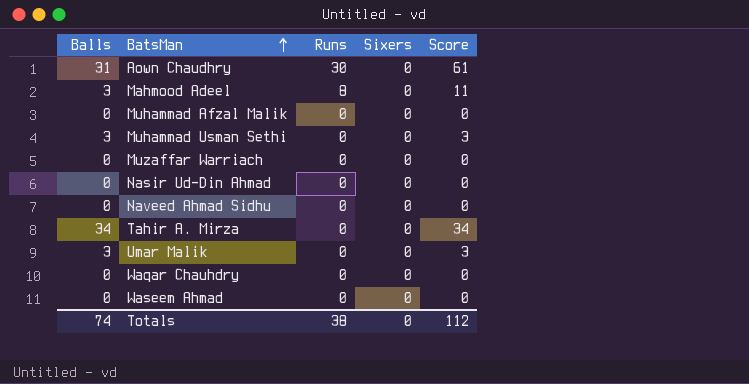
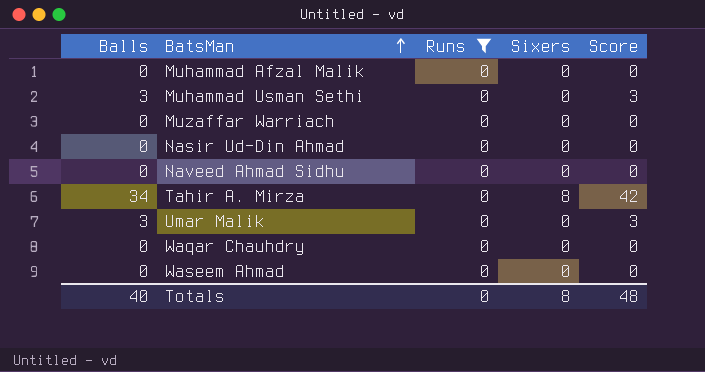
filter: none -> Runs = 0
Tahir A. Mirza | Sixers: 0 -> 8
Tahir A. Mirza | Score: 34 -> 42
Totals | Balls: 74 -> 40
Totals | Runs: 38 -> 0
Totals | Sixers: 0 -> 8
Totals | Score: 112 -> 48

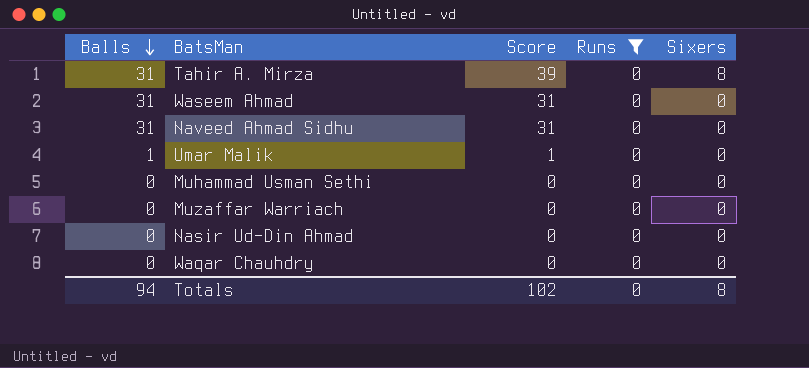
row order: BatsMan ascending -> Balls descending
column Score | position: 5 -> 3
row Muhammad Afzal Malik: 0 | 0 | 0 | 0 -> none
Tahir A. Mirza | Balls: 34 -> 31
Tahir A. Mirza | Score: 42 -> 39
Waseem Ahmad | Balls: 0 -> 31
Waseem Ahmad | Score: 0 -> 31
Naveed Ahmad Sidhu | Balls: 0 -> 31
Naveed Ahmad Sidhu | Score: 0 -> 31
Umar Malik | Balls: 3 -> 1
Umar Malik | Score: 3 -> 1
Muhammad Usman Sethi | Balls: 3 -> 0
Muhammad Usman Sethi | Score: 3 -> 0
Totals | Balls: 40 -> 94
Totals | Score: 48 -> 102

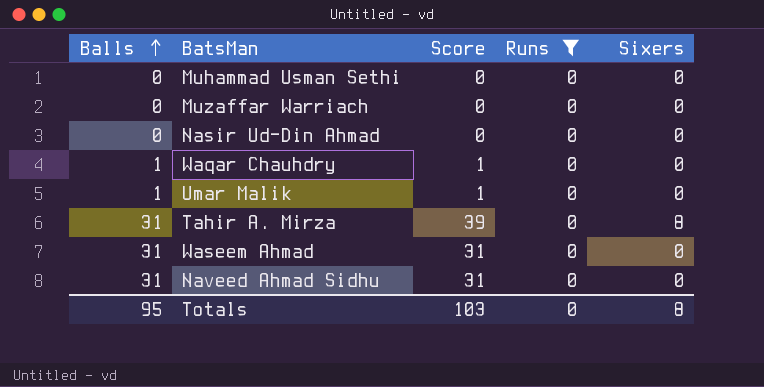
row order: Balls descending -> Balls ascending
Waqar Chauhdry | Balls: 0 -> 1
Waqar Chauhdry | Score: 0 -> 1
Totals | Balls: 94 -> 95
Totals | Score: 102 -> 103

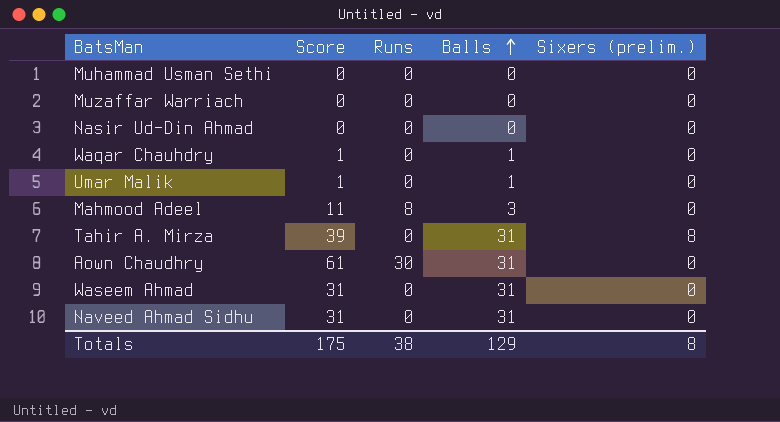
filter: Runs = 0 -> none
column Balls | position: 1 -> 4
column name: Sixers -> Sixers (prelim.)
Totals | Score: 103 -> 175
Totals | Runs: 0 -> 38
Totals | Balls: 95 -> 129

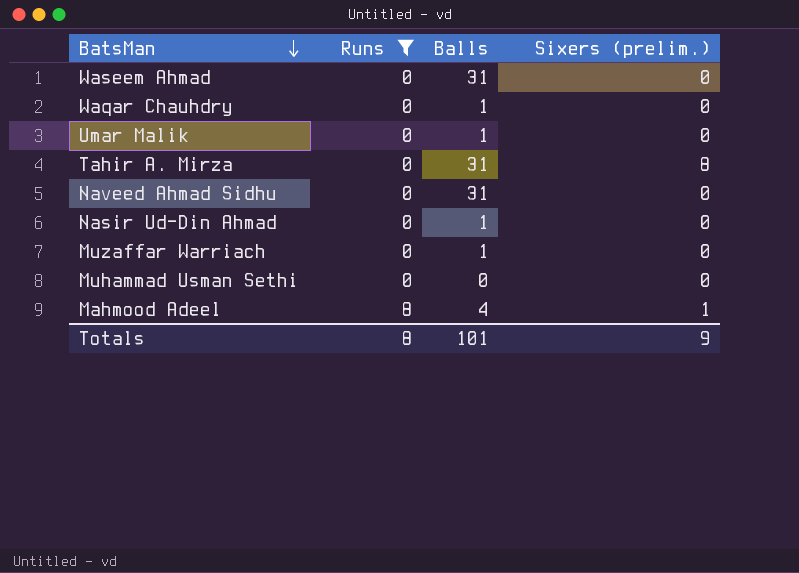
filter: none -> Runs != 30
row order: Balls ascending -> BatsMan descending
column Score | formula: [Runs] + [Balls] + [Sixers (prelim.)] -> none
Nasir Ud-Din Ahmad | Balls: 0 -> 1
Muzaffar Warriach | Balls: 0 -> 1
Mahmood Adeel | Balls: 3 -> 4
Mahmood Adeel | Sixers (prelim.): 0 -> 1
Totals | Runs: 38 -> 8
Totals | Balls: 129 -> 101
Totals | Sixers (prelim.): 8 -> 9

